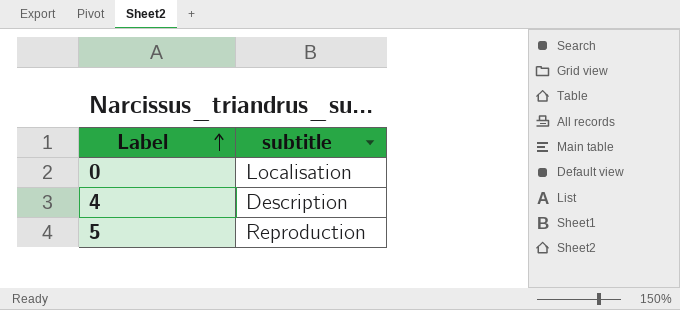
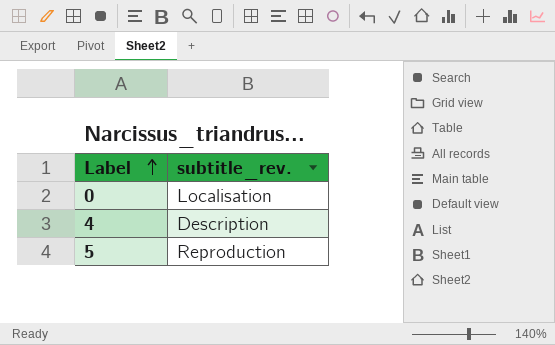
column name: subtitle -> subtitle_rev.

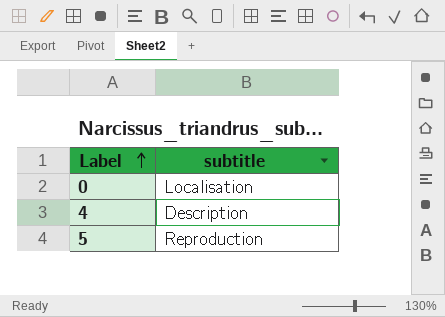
column name: subtitle_rev. -> subtitle

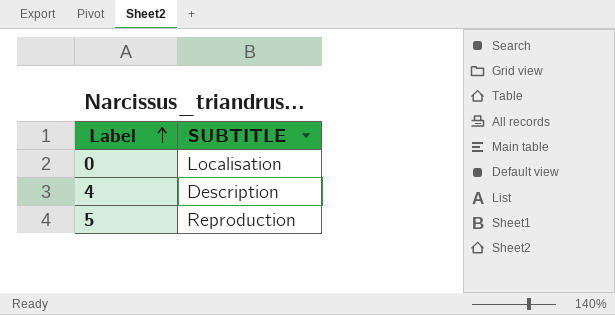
column name: subtitle -> SUBTITLE

